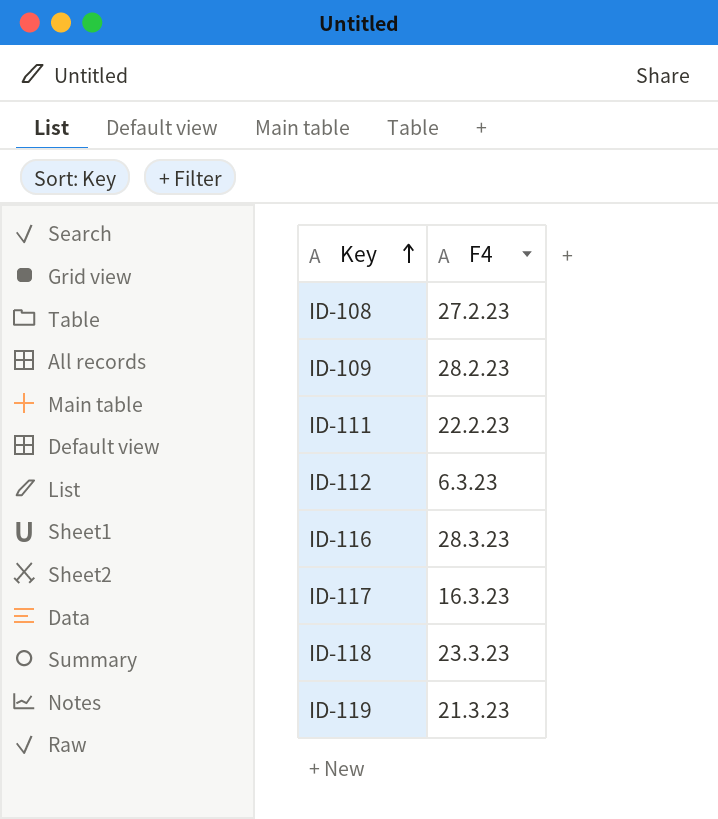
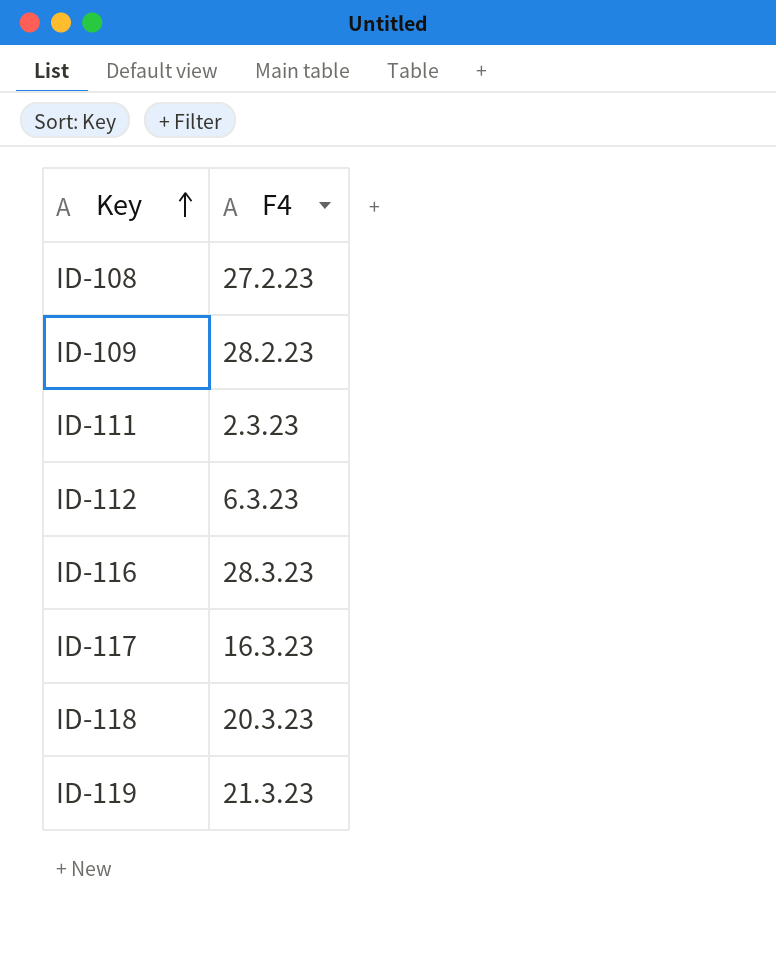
ID-111 | F4: 22.2.23 -> 2.3.23
ID-118 | F4: 23.3.23 -> 20.3.23

